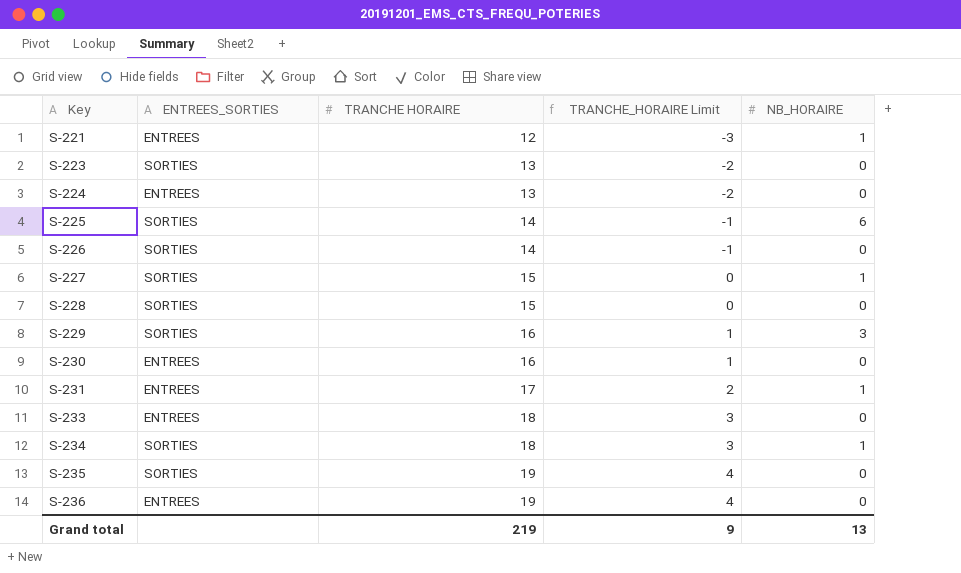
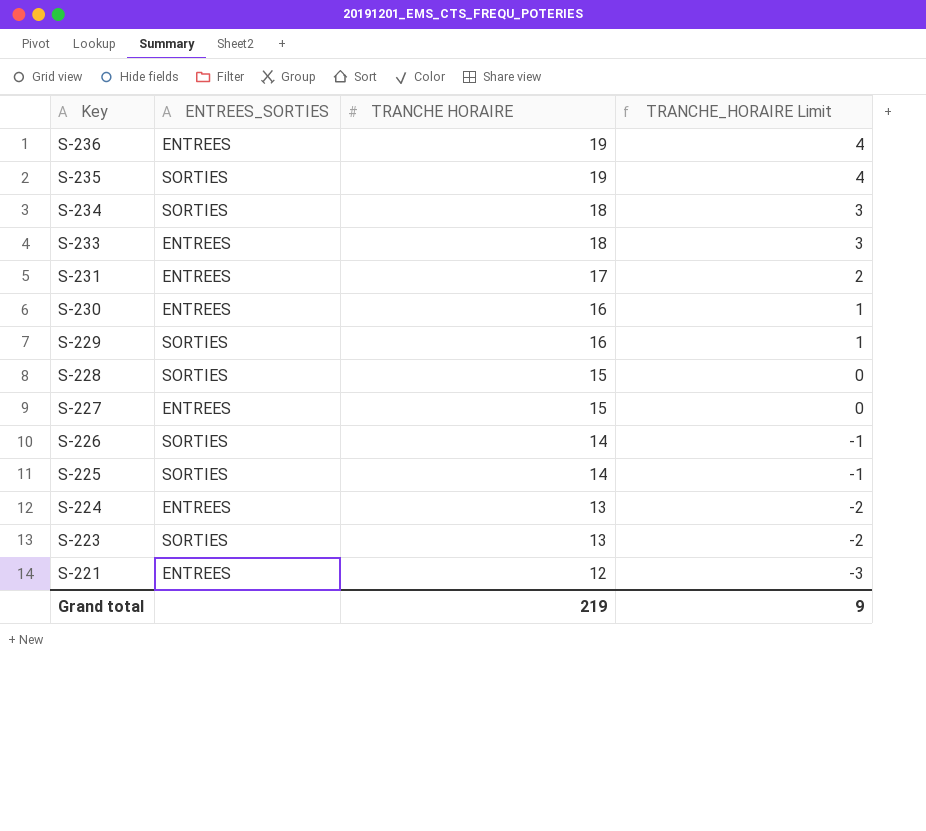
row order: Key ascending -> Key descending
column NB_HORAIRE | position: 5 -> none
S-227 | ENTREES_SORTIES: SORTIES -> ENTREES

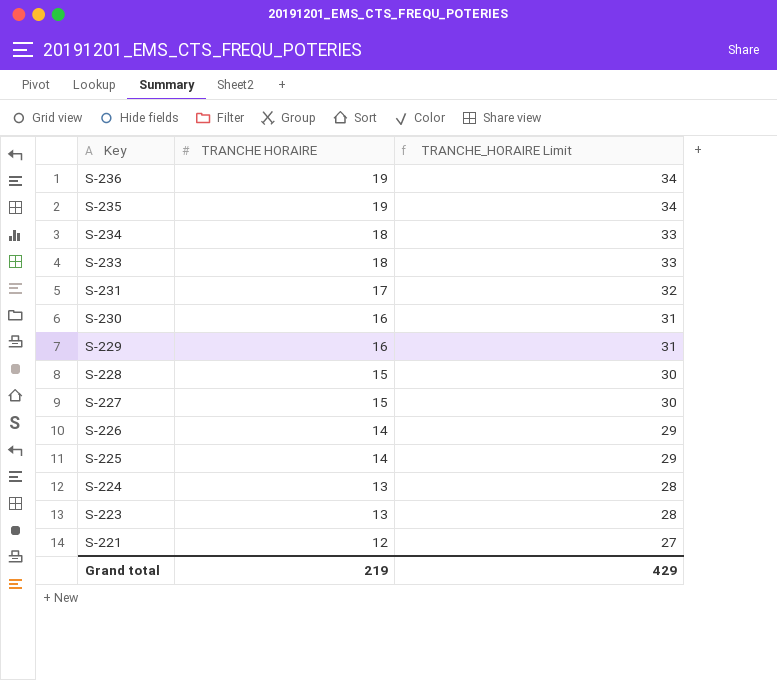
column ENTREES_SORTIES | position: 2 -> none
column TRANCHE_HORAIRE Limit | formula: [TRANCHE HORAIRE] - 15 -> [TRANCHE HORAIRE] + 15
Grand total | TRANCHE_HORAIRE Limit: 9 -> 429

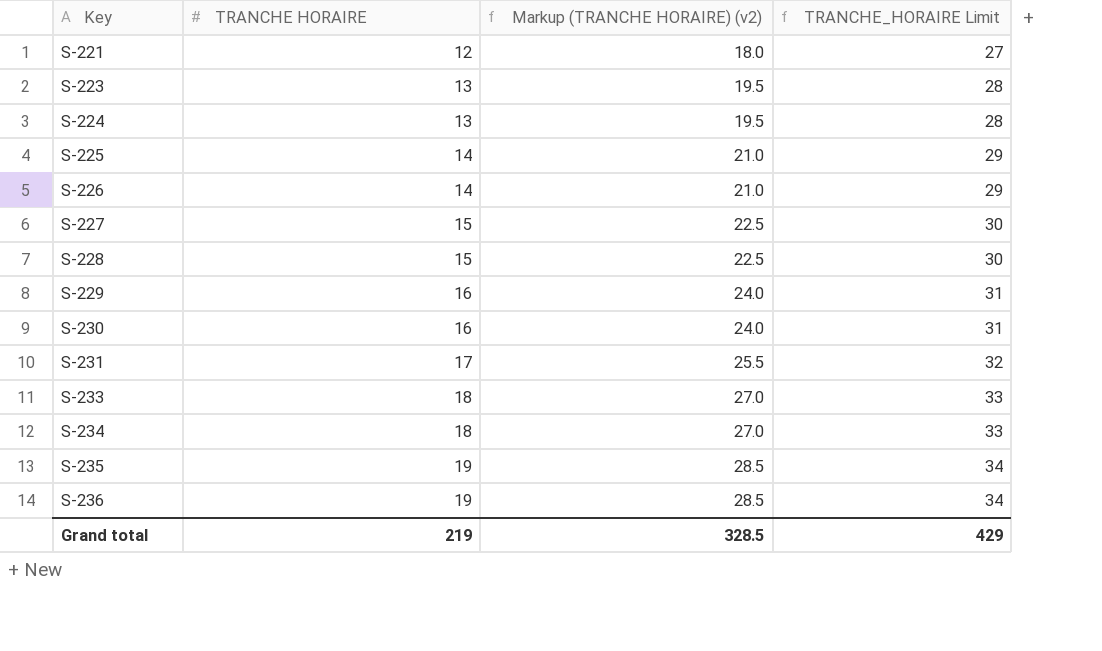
row order: Key descending -> Key ascending
column Markup (TRANCHE HORAIRE) (v2) | formula: none -> [TRANCHE HORAIRE] * 1.5

